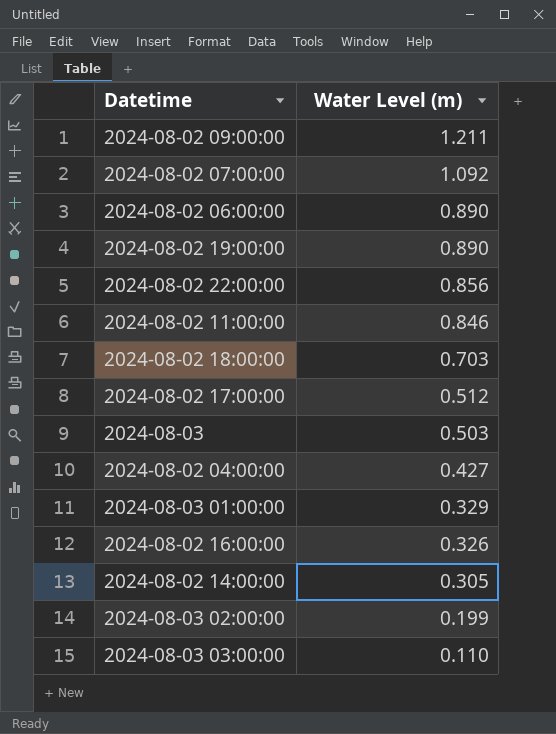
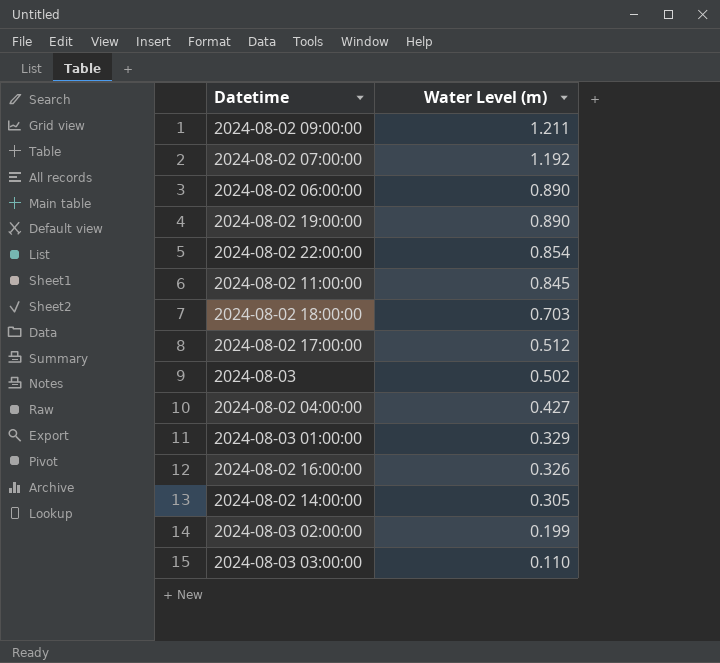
2024-08-02 07:00:00 | Water Level (m): 1.092 -> 1.192
2024-08-02 22:00:00 | Water Level (m): 0.856 -> 0.854
2024-08-02 11:00:00 | Water Level (m): 0.846 -> 0.845
2024-08-03 | Water Level (m): 0.503 -> 0.502

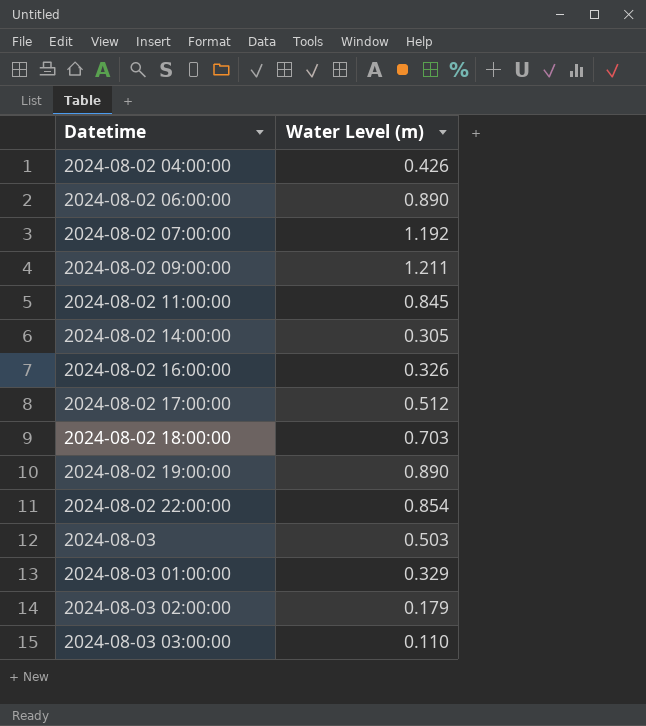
row order: Water Level (m) descending -> Datetime ascending
2024-08-02 04:00:00 | Water Level (m): 0.427 -> 0.426
2024-08-03 | Water Level (m): 0.502 -> 0.503
2024-08-03 02:00:00 | Water Level (m): 0.199 -> 0.179

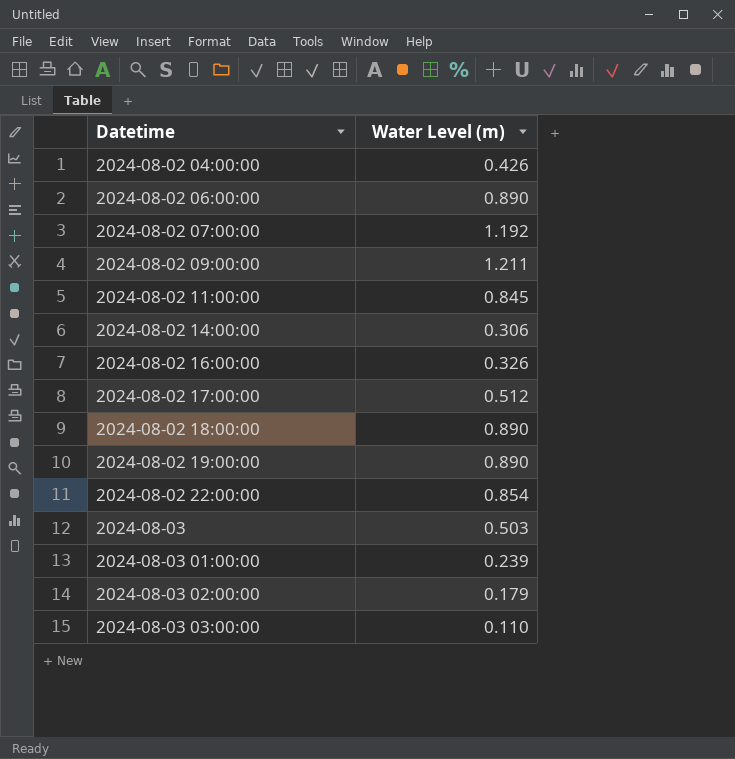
2024-08-02 14:00:00 | Water Level (m): 0.305 -> 0.306
2024-08-02 18:00:00 | Water Level (m): 0.703 -> 0.890
2024-08-03 01:00:00 | Water Level (m): 0.329 -> 0.239

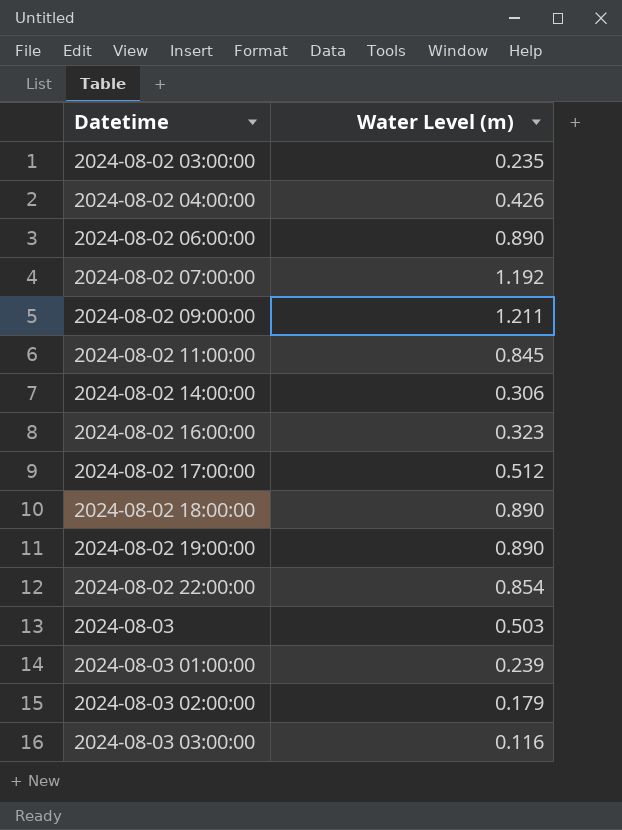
row 2024-08-02 03:00:00: none -> 0.235
2024-08-02 16:00:00 | Water Level (m): 0.326 -> 0.323
2024-08-03 03:00:00 | Water Level (m): 0.110 -> 0.116

